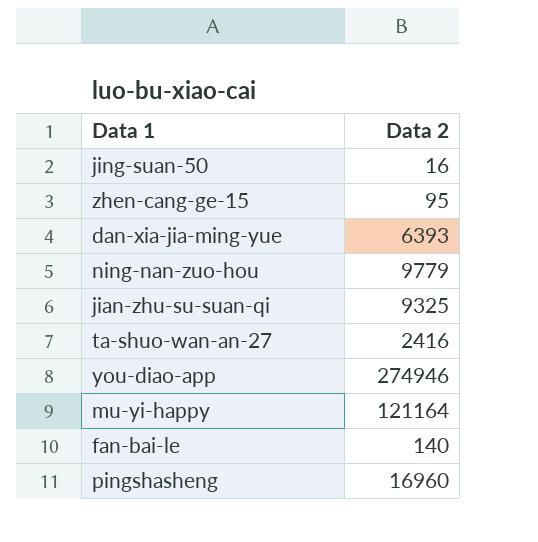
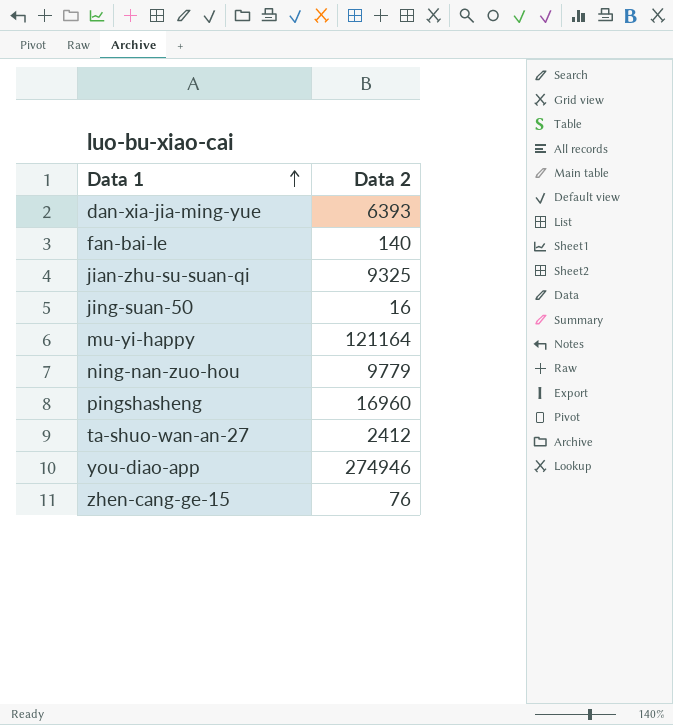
row order: none -> Data 1 ascending
ta-shuo-wan-an-27 | Data 2: 2416 -> 2412
zhen-cang-ge-15 | Data 2: 95 -> 76

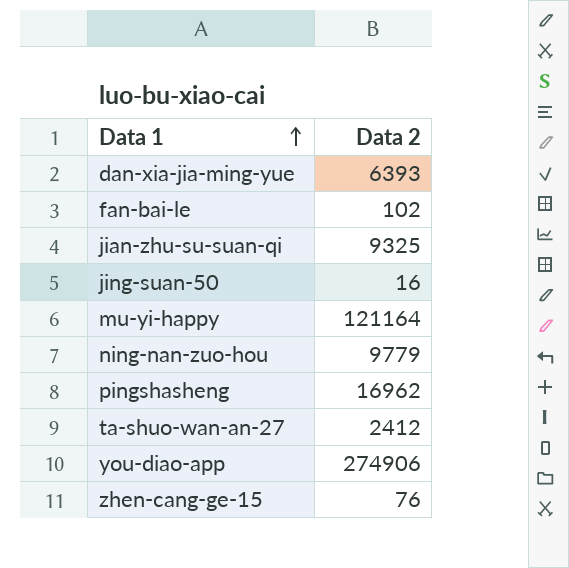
fan-bai-le | Data 2: 140 -> 102
pingshasheng | Data 2: 16960 -> 16962
you-diao-app | Data 2: 274946 -> 274906

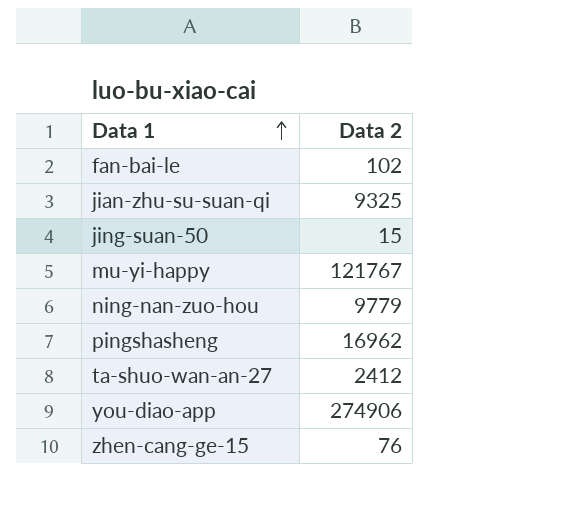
row dan-xia-jia-ming-yue: 6393 -> none
jing-suan-50 | Data 2: 16 -> 15
mu-yi-happy | Data 2: 121164 -> 121767

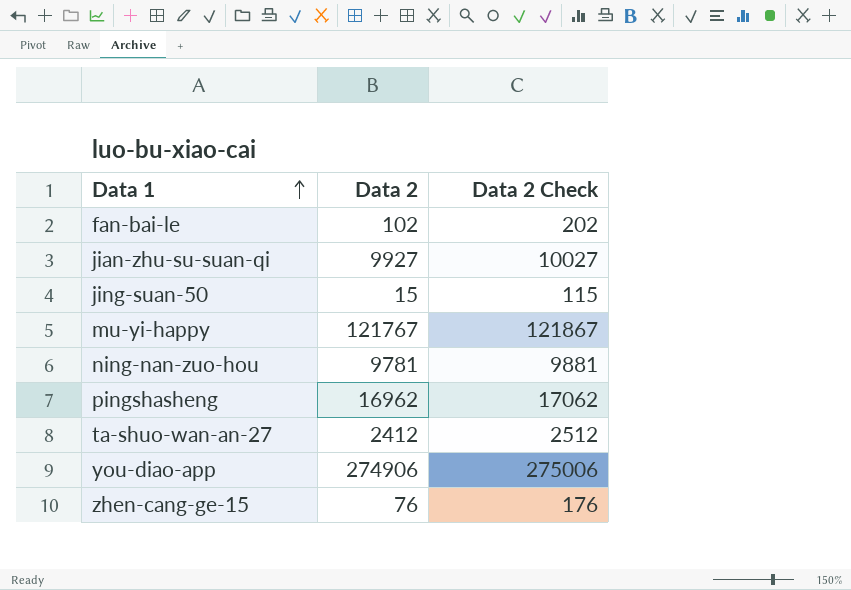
column Data 2 Check | formula: none -> [Data 2] + 100
jian-zhu-su-suan-qi | Data 2: 9325 -> 9927
ning-nan-zuo-hou | Data 2: 9779 -> 9781

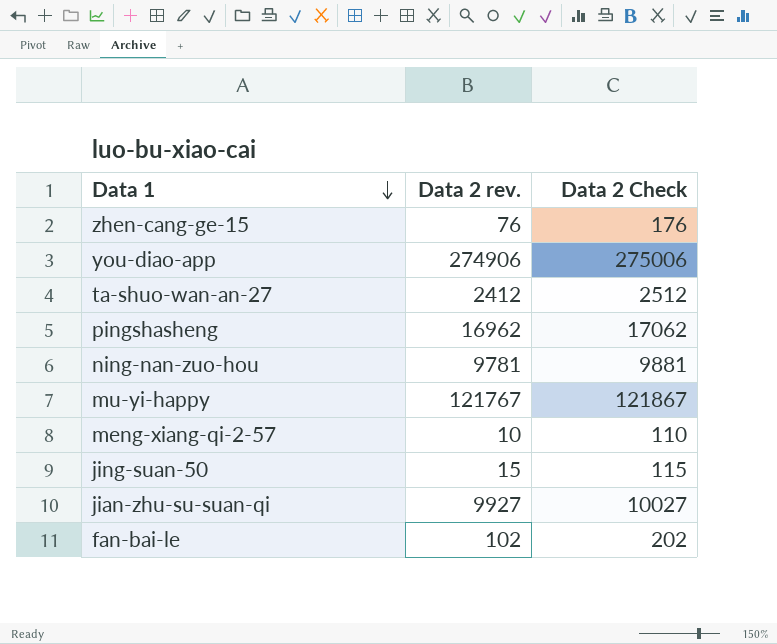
row order: Data 1 ascending -> Data 1 descending
column name: Data 2 -> Data 2 rev.
row meng-xiang-qi-2-57: none -> 10 | 110

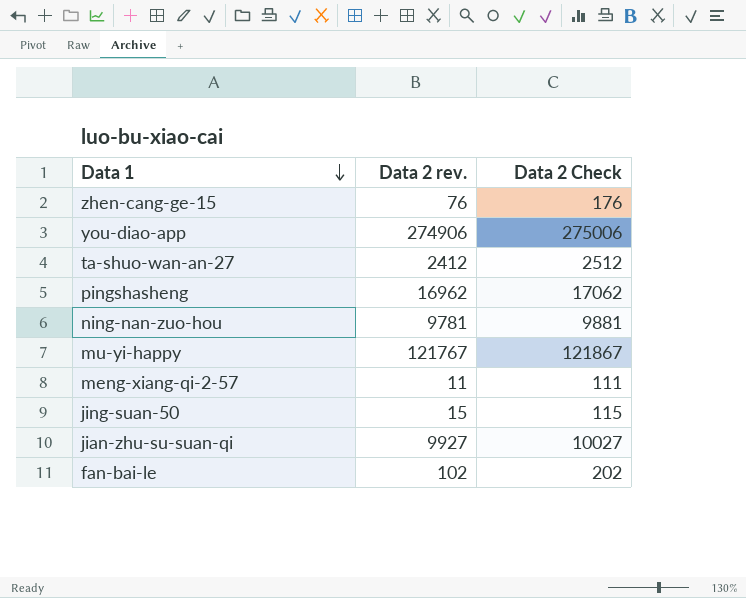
meng-xiang-qi-2-57 | Data 2 rev.: 10 -> 11
meng-xiang-qi-2-57 | Data 2 Check: 110 -> 111

